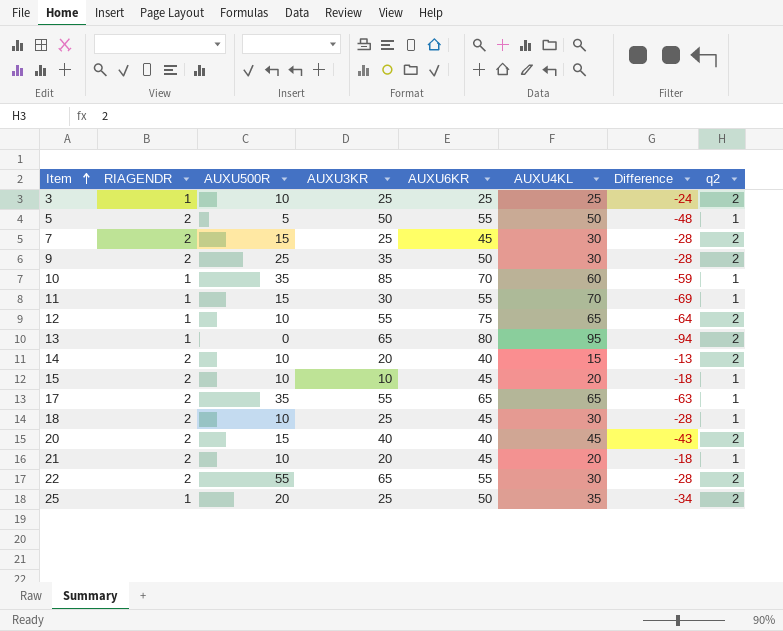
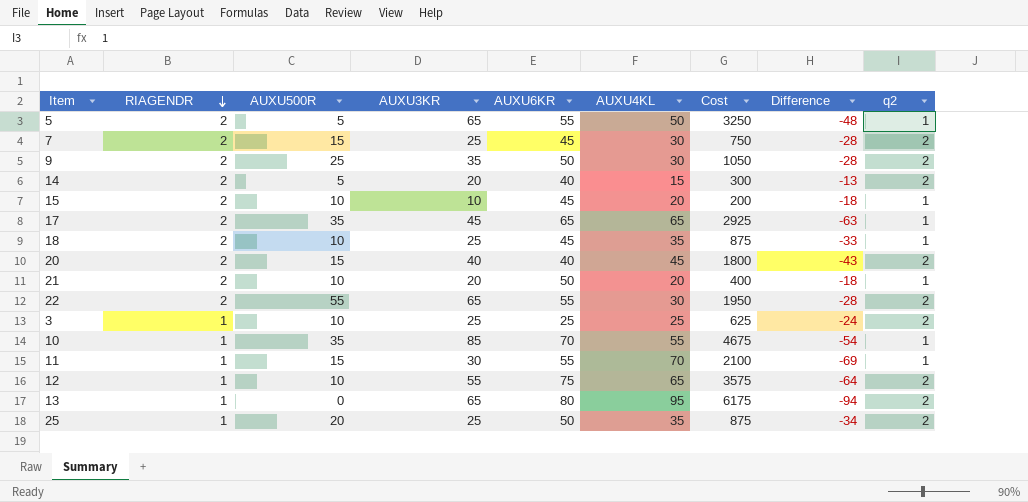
row order: Item ascending -> RIAGENDR descending
column Cost | formula: none -> [AUXU3KR] * [AUXU4KL]
5 | AUXU3KR: 50 -> 65
14 | AUXU500R: 10 -> 5
17 | AUXU3KR: 55 -> 45
18 | AUXU4KL: 30 -> 35
18 | Difference: -28 -> -33
21 | AUXU6KR: 45 -> 50
10 | AUXU4KL: 60 -> 55
10 | Difference: -59 -> -54

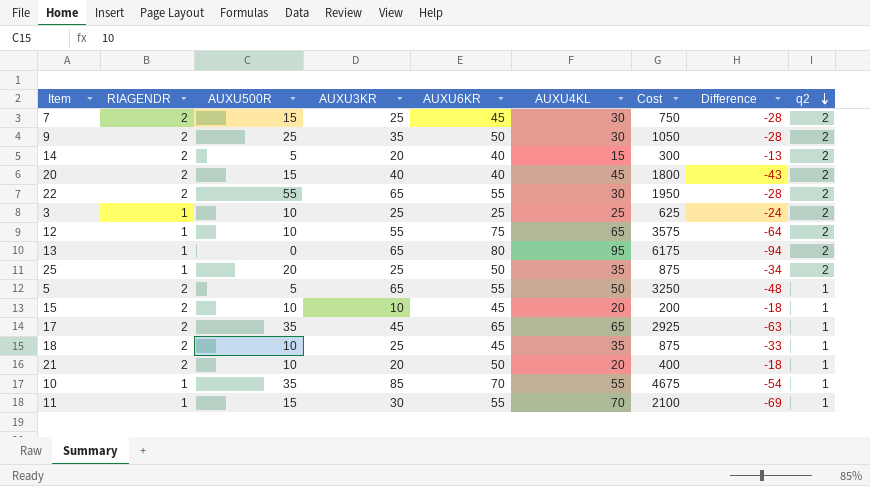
row order: RIAGENDR descending -> q2 descending

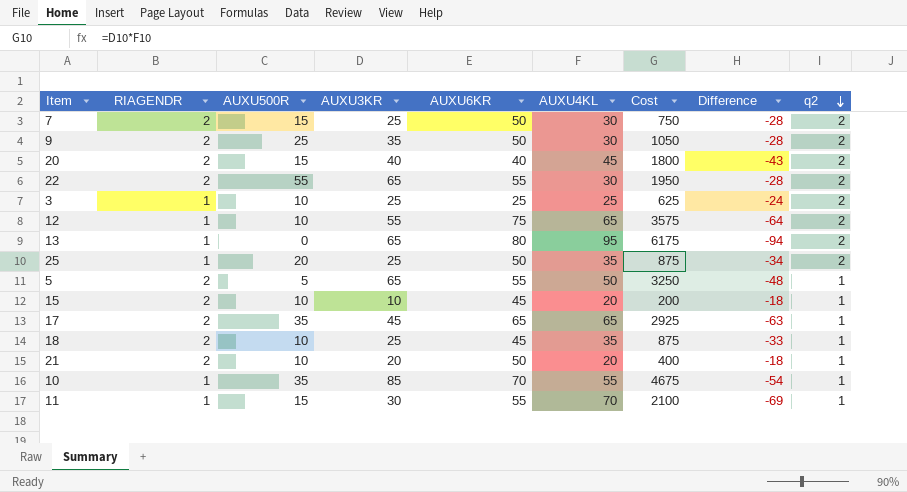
row 14: 2 | 5 | 20 | 40 | 15 | 300 | -13 | 2 -> none
7 | AUXU6KR: 45 -> 50

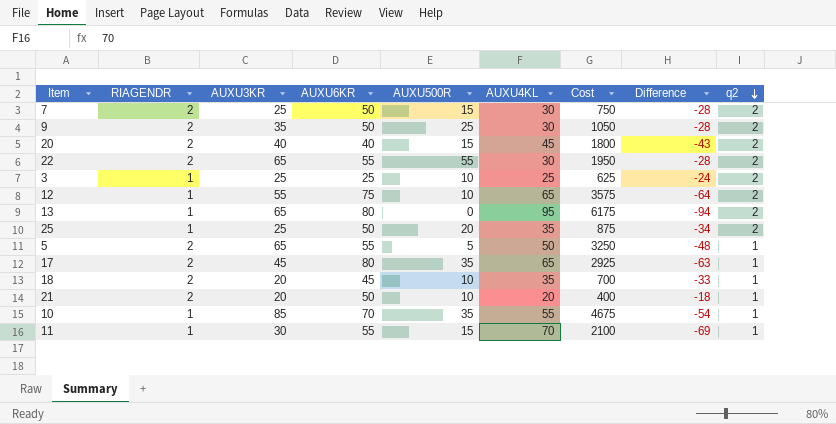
column AUXU500R | position: 3 -> 5
row 15: 2 | 10 | 10 | 45 | 20 | 200 | -18 | 1 -> none
17 | AUXU6KR: 65 -> 80
18 | AUXU3KR: 25 -> 20
18 | Cost: 875 -> 700

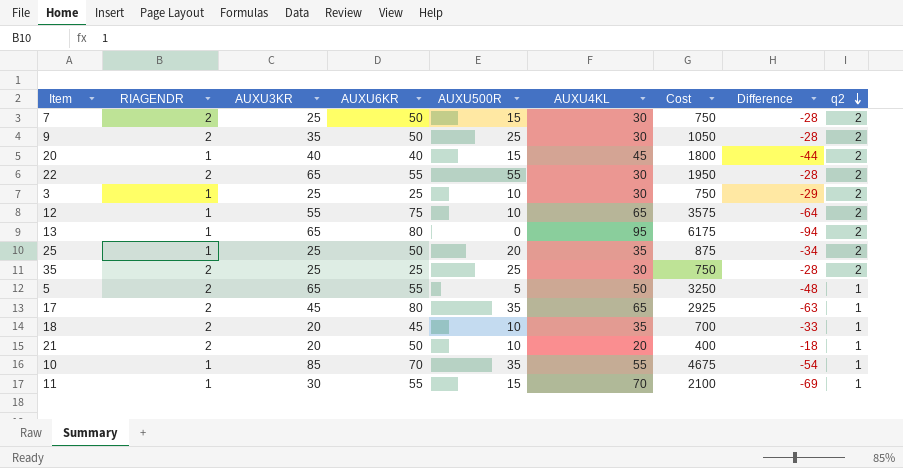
20 | RIAGENDR: 2 -> 1
20 | Difference: -43 -> -44
3 | AUXU4KL: 25 -> 30
3 | Cost: 625 -> 750
3 | Difference: -24 -> -29
row 35: none -> 2 | 25 | 25 | 25 | 30 | 750 | -28 | 2

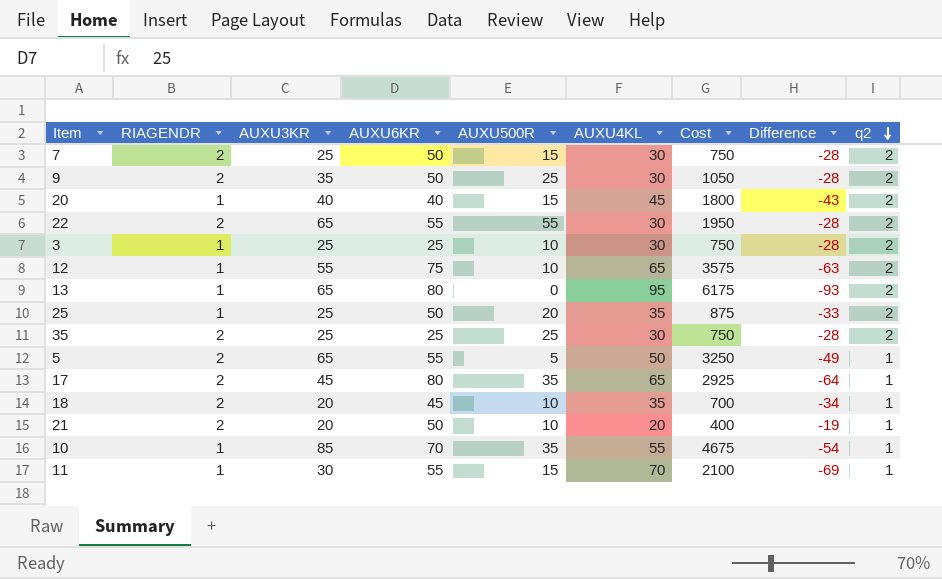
column Difference | formula: [RIAGENDR] - [AUXU4KL] -> [q2] - [AUXU4KL]

